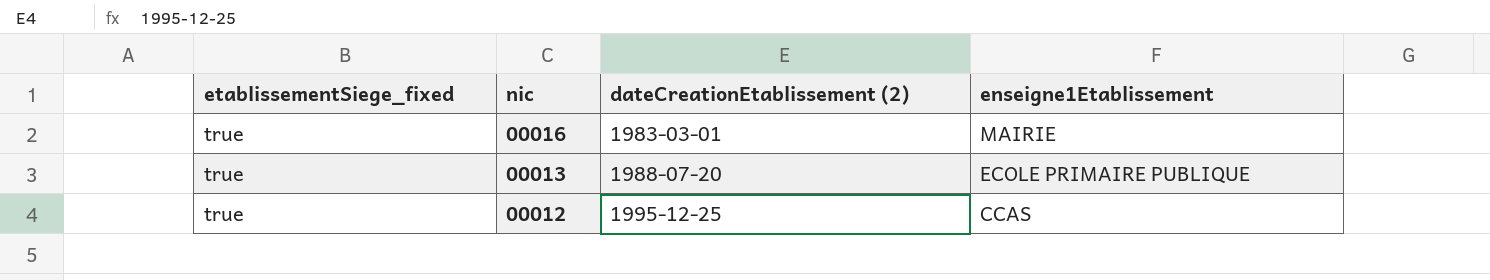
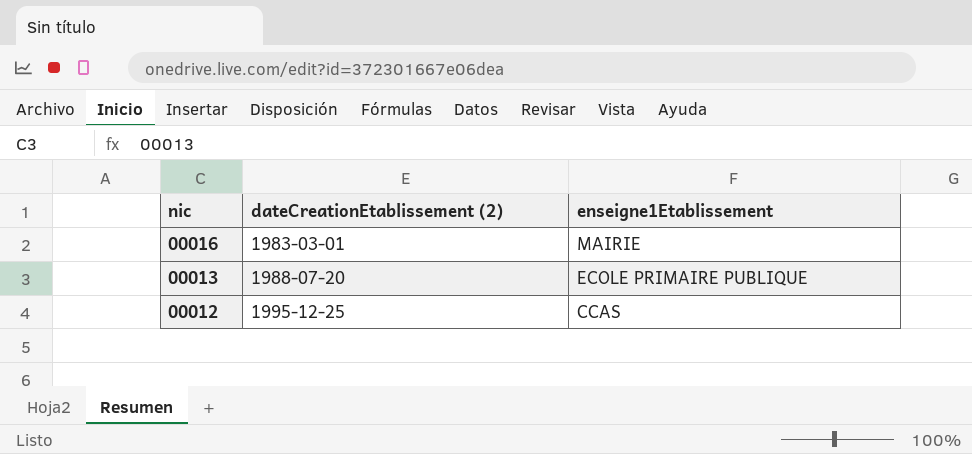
column etablissementSiege_fixed | position: 1 -> none

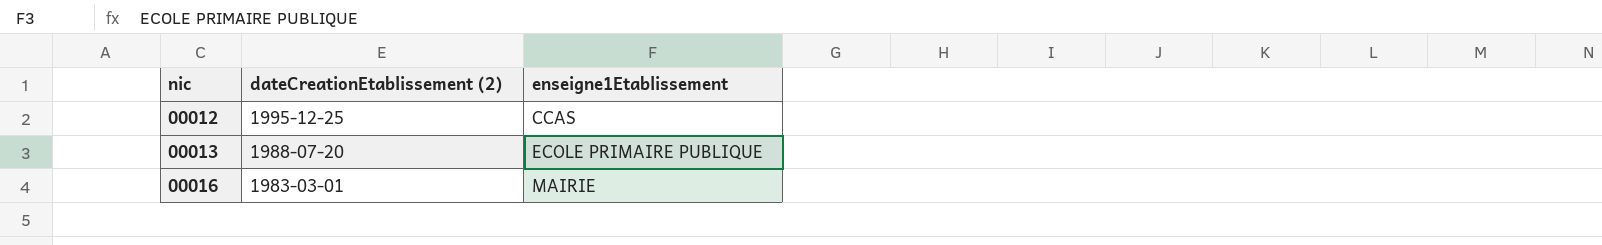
row order: nic descending -> nic ascending

